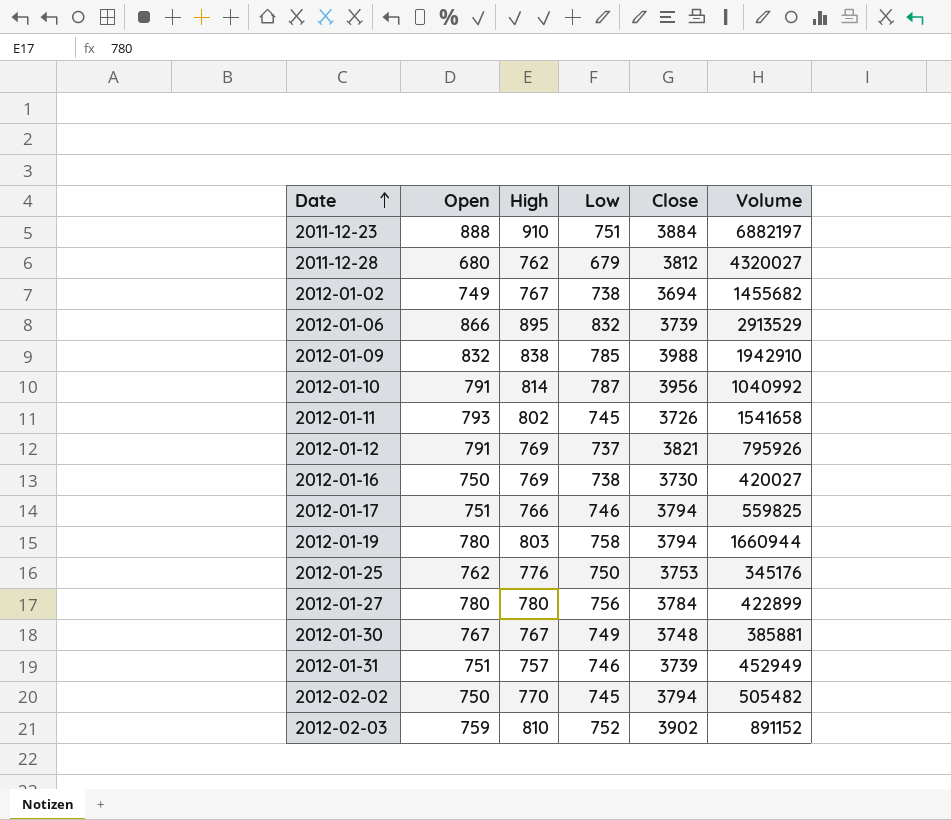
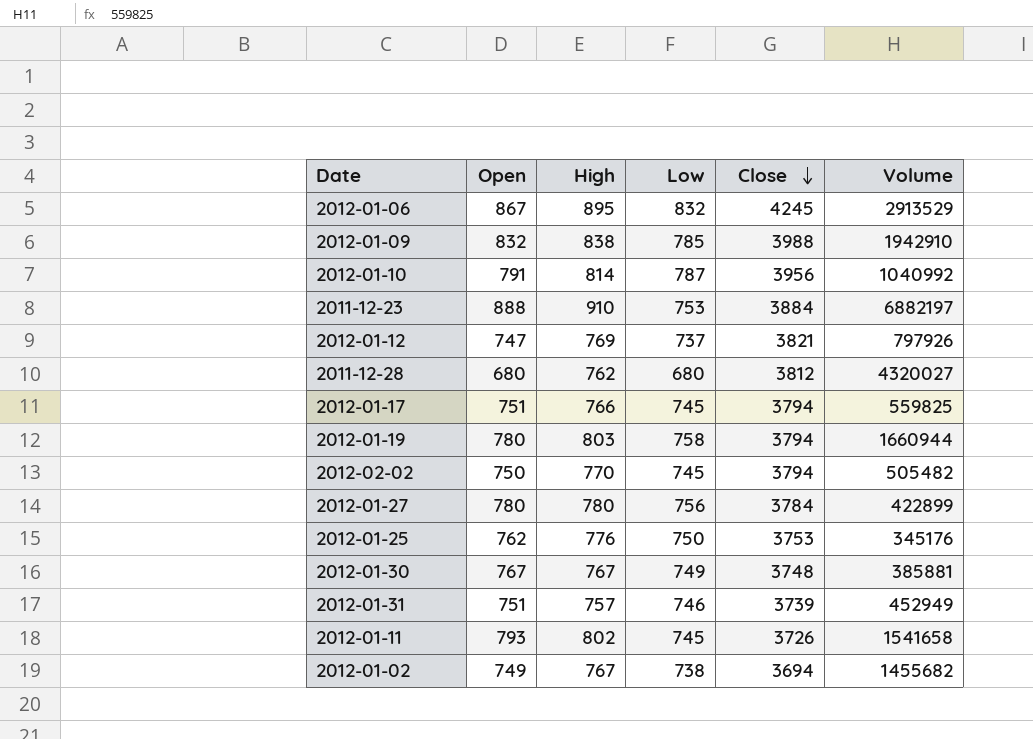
row order: Date ascending -> Close descending
row 2012-01-16: 750 | 769 | 738 | 3730 | 420027 -> none
row 2012-02-03: 759 | 810 | 752 | 3902 | 891152 -> none
2012-01-06 | Open: 866 -> 867
2012-01-06 | Close: 3739 -> 4245
2011-12-23 | Low: 751 -> 753
2012-01-12 | Open: 791 -> 747
2012-01-12 | Volume: 795926 -> 797926
2011-12-28 | Low: 679 -> 680
2012-01-17 | Low: 746 -> 745

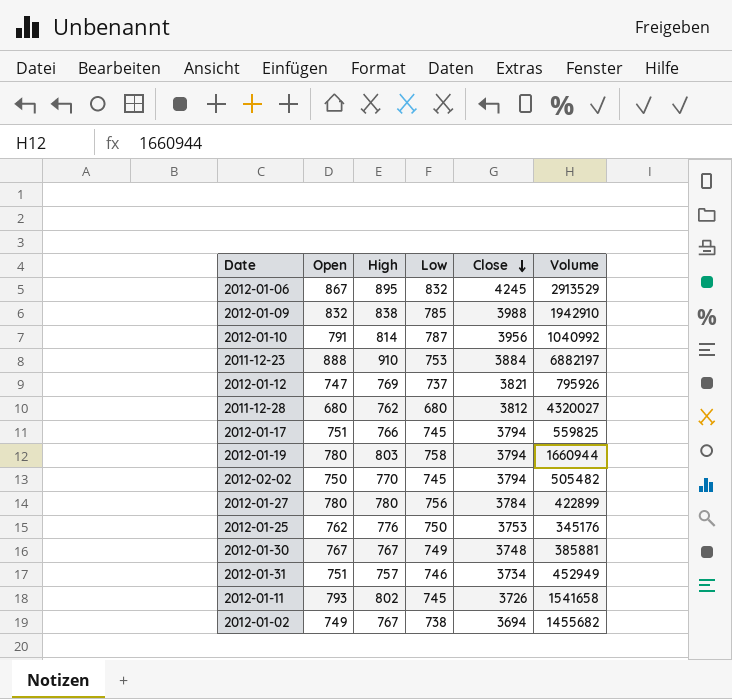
2012-01-12 | Volume: 797926 -> 795926
2012-01-31 | Close: 3739 -> 3734

